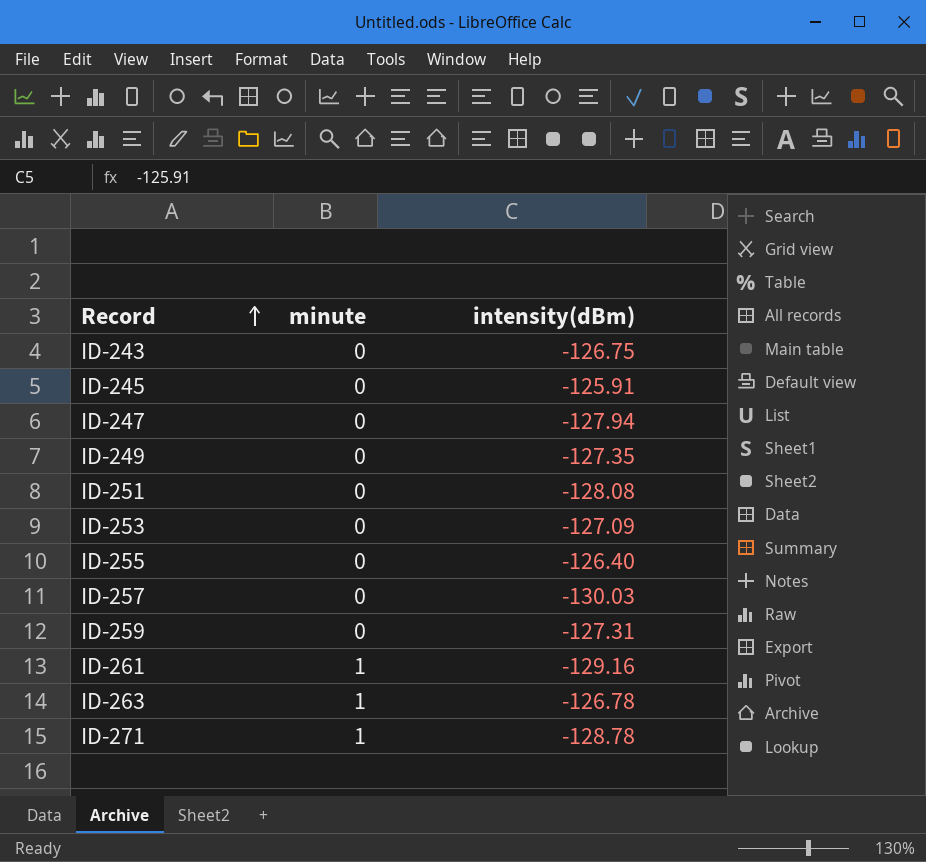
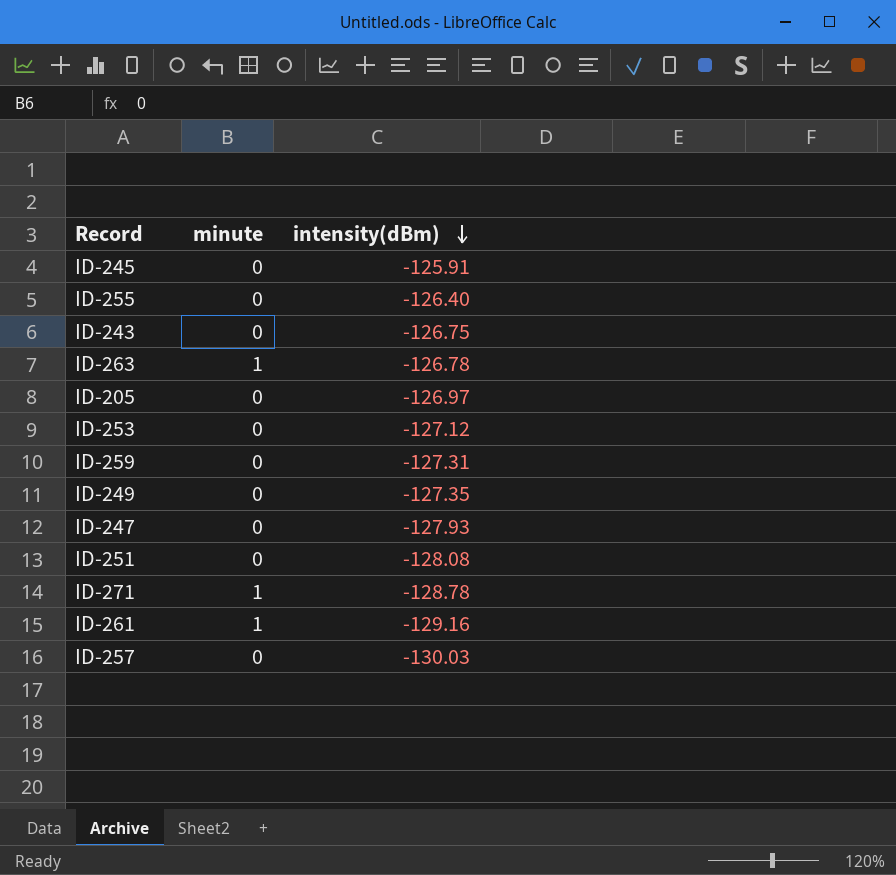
row order: Record ascending -> intensity(dBm) descending
row ID-205: none -> 0 | -126.97
ID-253 | intensity(dBm): -127.09 -> -127.12
ID-247 | intensity(dBm): -127.94 -> -127.93

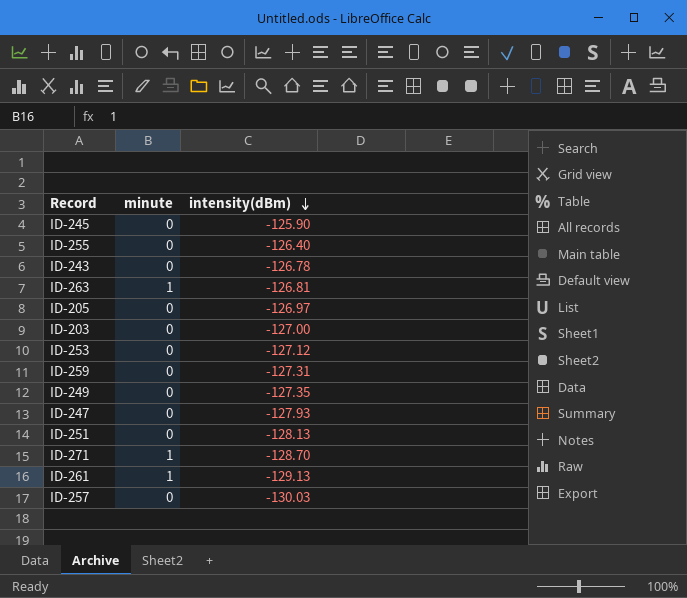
ID-245 | intensity(dBm): -125.91 -> -125.90
ID-243 | intensity(dBm): -126.75 -> -126.78
ID-263 | intensity(dBm): -126.78 -> -126.81
row ID-203: none -> 0 | -127.00
ID-251 | intensity(dBm): -128.08 -> -128.13
ID-271 | intensity(dBm): -128.78 -> -128.70
ID-261 | intensity(dBm): -129.16 -> -129.13

